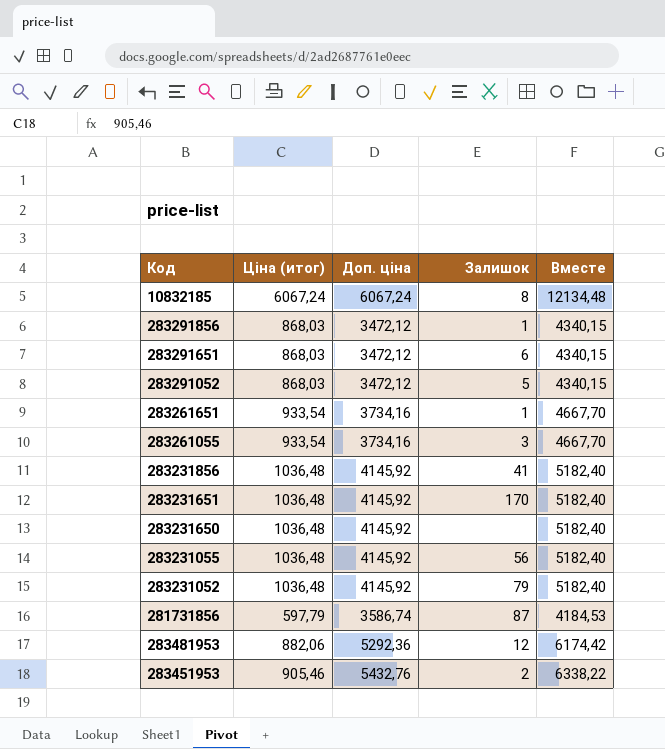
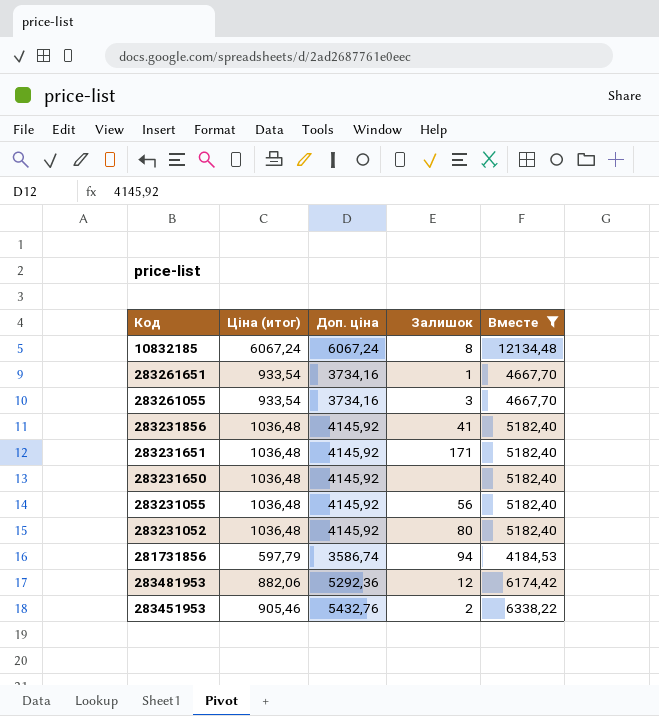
filter: none -> Вместе != 4340,15
283231651 | Залишок: 170 -> 171
283231052 | Залишок: 79 -> 80
281731856 | Залишок: 87 -> 94

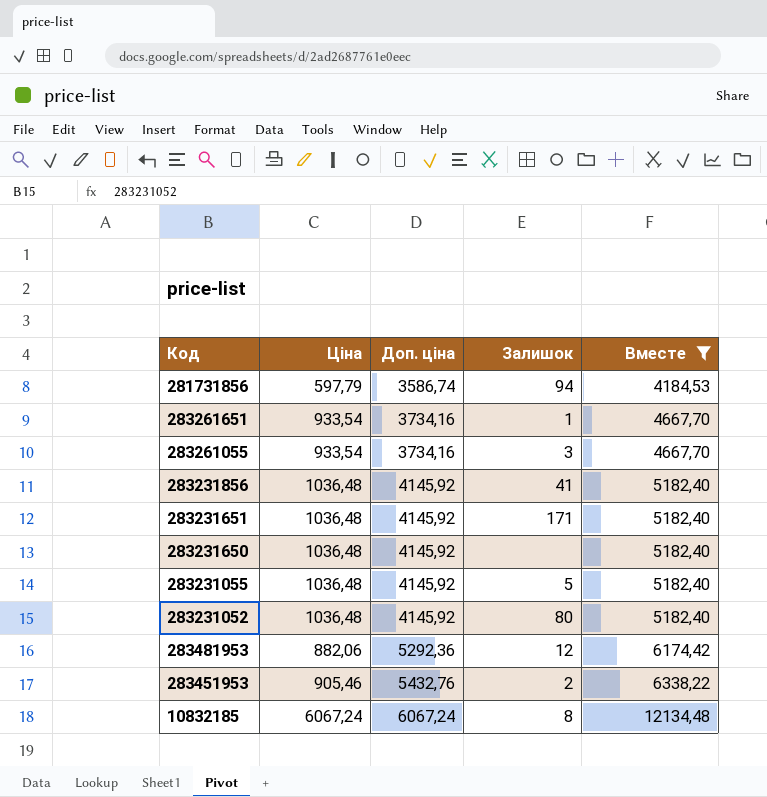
row order: none -> Доп. ціна ascending
column name: Ціна (итог) -> Ціна
283231055 | Залишок: 56 -> 5

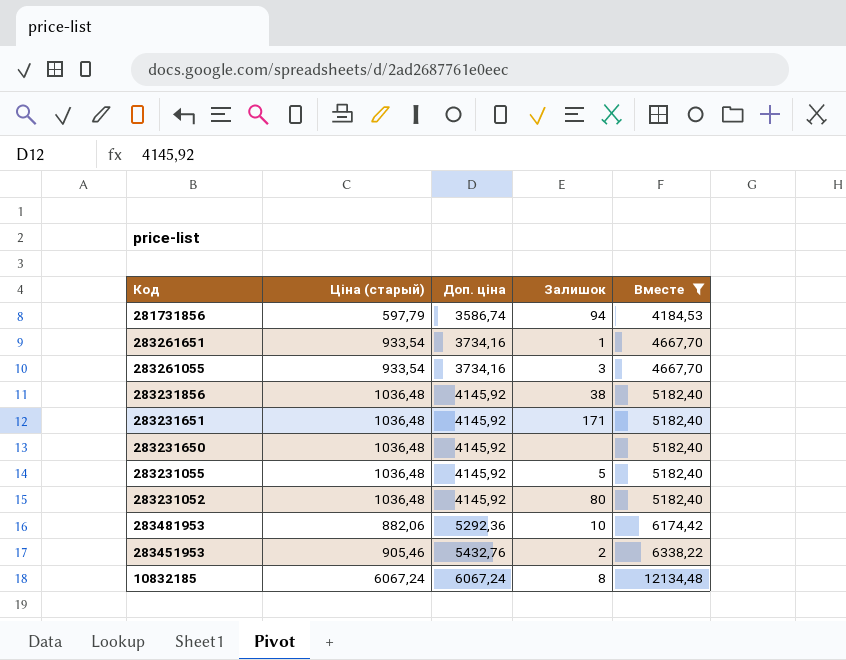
column name: Ціна -> Ціна (старый)
283231856 | Залишок: 41 -> 38
283481953 | Залишок: 12 -> 10

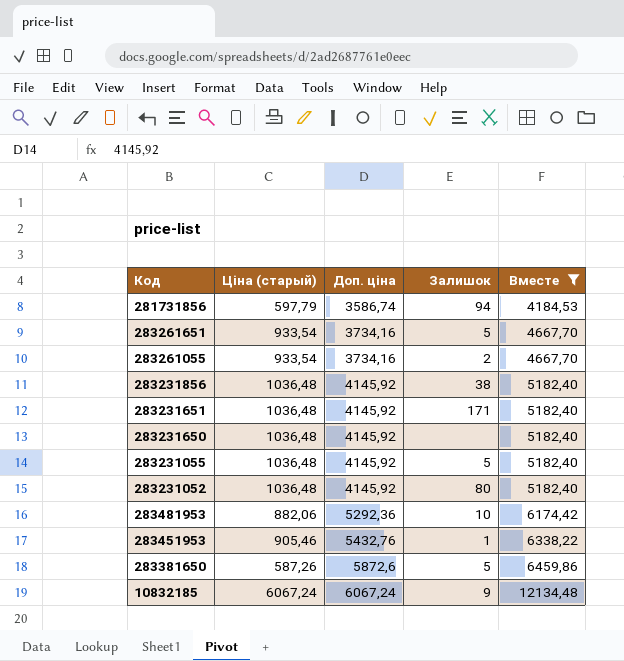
283261651 | Залишок: 1 -> 5
283261055 | Залишок: 3 -> 2
283451953 | Залишок: 2 -> 1
row 283381650: none -> 587,26 | 5872,6 | 5 | 6459,86
10832185 | Залишок: 8 -> 9

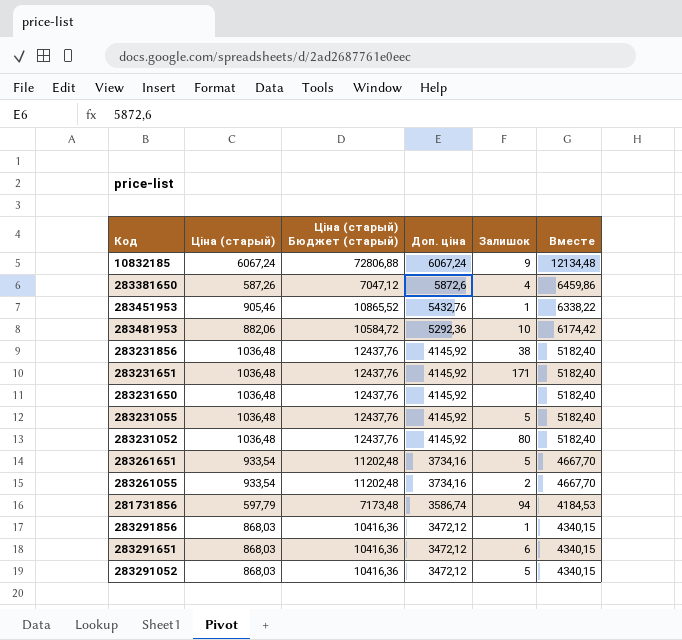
filter: Вместе != 4340,15 -> none
row order: Доп. ціна ascending -> Доп. ціна descending
column Ціна (старый) Бюджет (старый) | formula: none -> [Ціна (старый)] * 12
283381650 | Залишок: 5 -> 4

